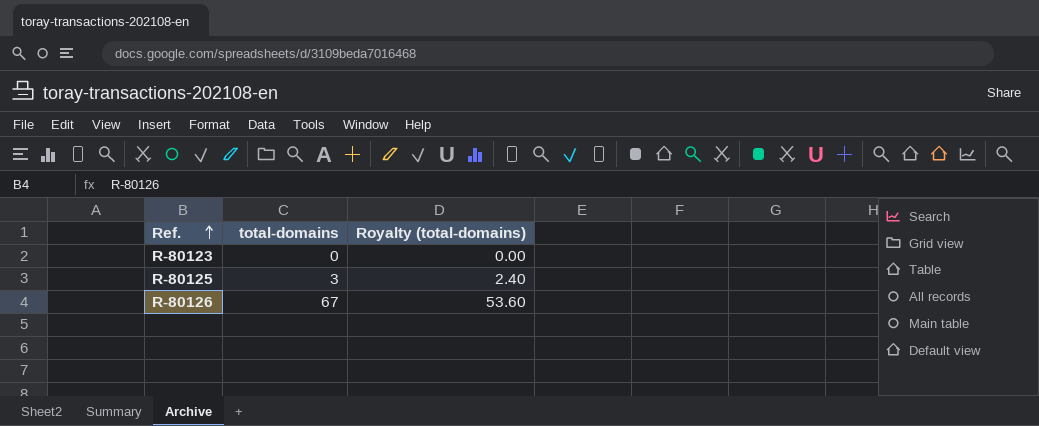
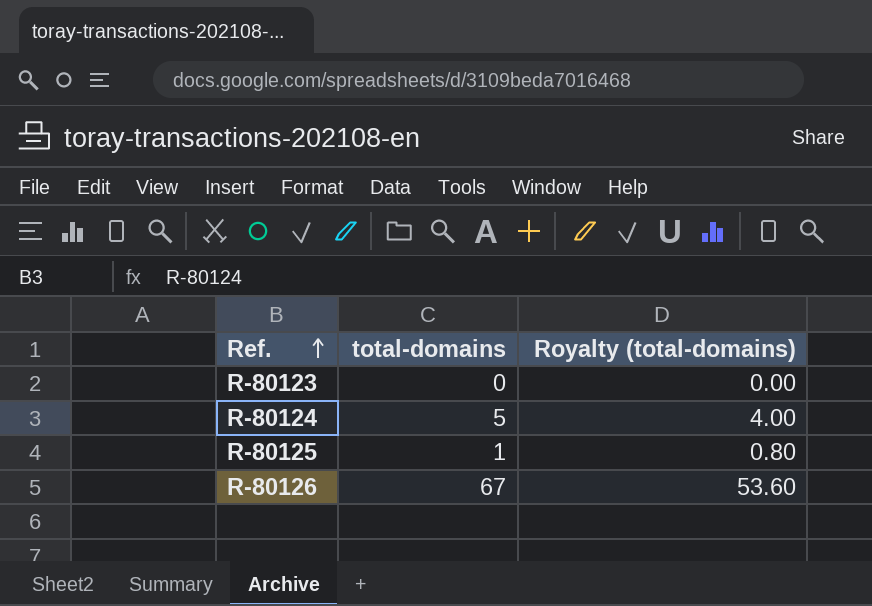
row R-80124: none -> 5 | 4.00
R-80125 | total-domains: 3 -> 1
R-80125 | Royalty (total-domains): 2.40 -> 0.80

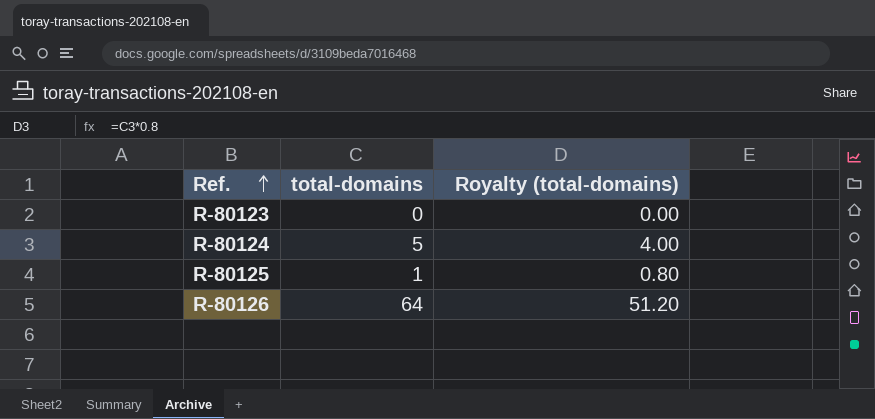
R-80126 | total-domains: 67 -> 64
R-80126 | Royalty (total-domains): 53.60 -> 51.20

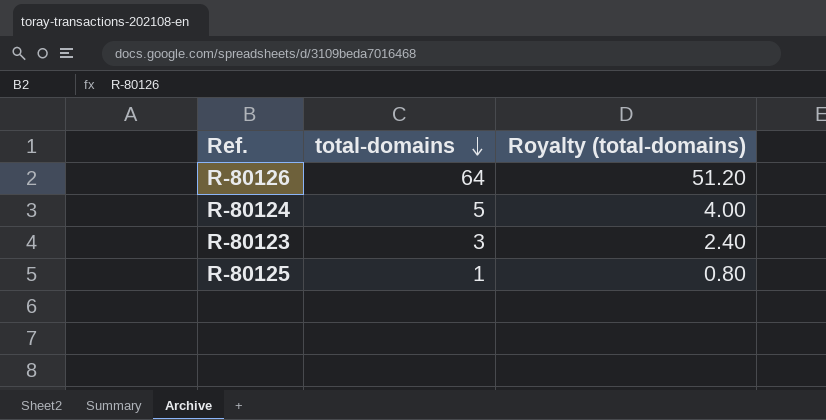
row order: Ref. ascending -> total-domains descending
R-80123 | total-domains: 0 -> 3
R-80123 | Royalty (total-domains): 0.00 -> 2.40

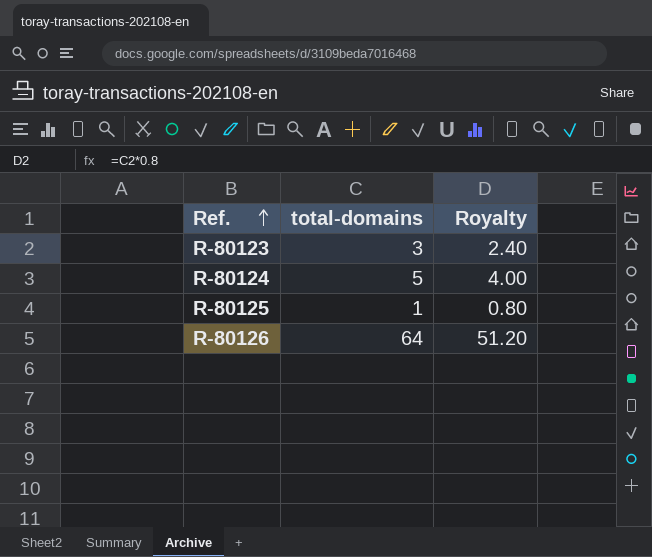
row order: total-domains descending -> Ref. ascending
column name: Royalty (total-domains) -> Royalty

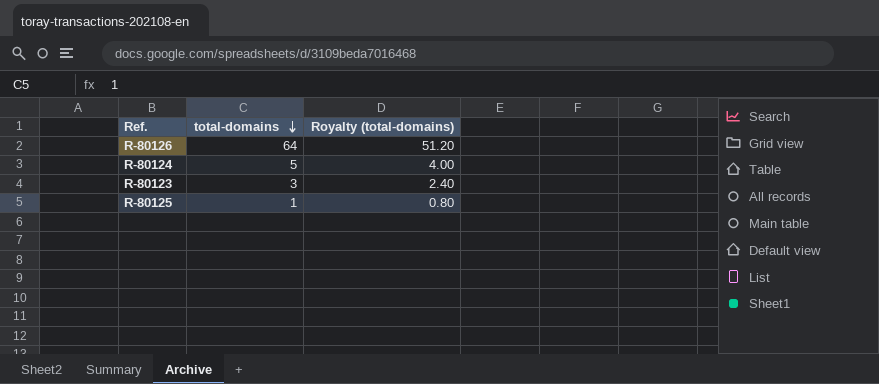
row order: Ref. ascending -> total-domains descending
column name: Royalty -> Royalty (total-domains)

